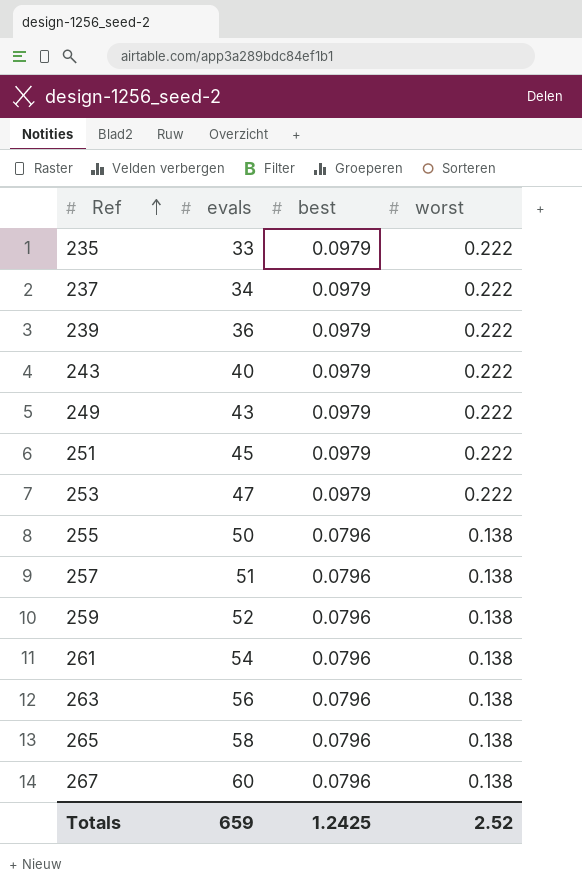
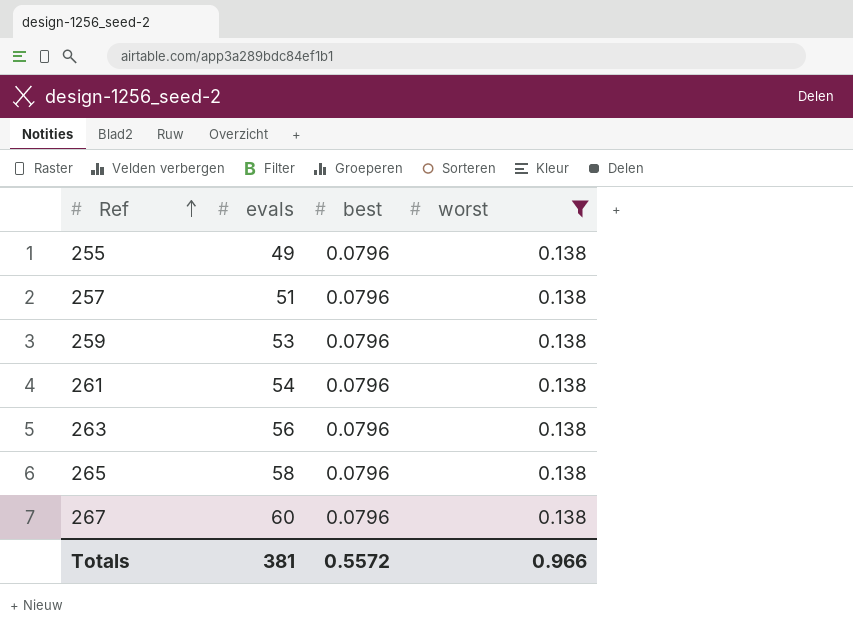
filter: none -> worst = 0.138
255 | evals: 50 -> 49
259 | evals: 52 -> 53
Totals | evals: 659 -> 381
Totals | best: 1.2425 -> 0.5572
Totals | worst: 2.52 -> 0.966

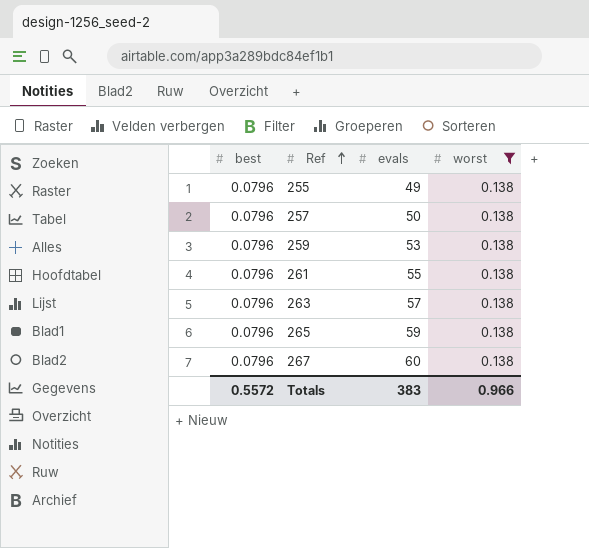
column best | position: 3 -> 1
257 | evals: 51 -> 50
261 | evals: 54 -> 55
263 | evals: 56 -> 57
265 | evals: 58 -> 59
Totals | evals: 381 -> 383

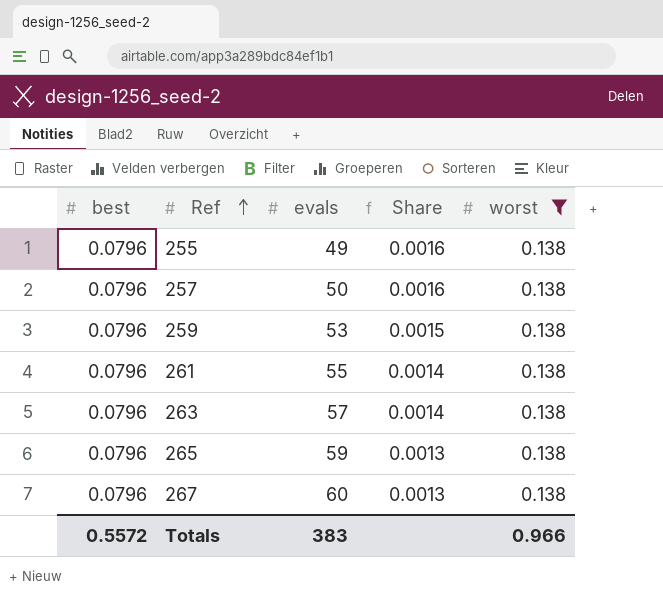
column Share | formula: none -> [best] / [evals]

